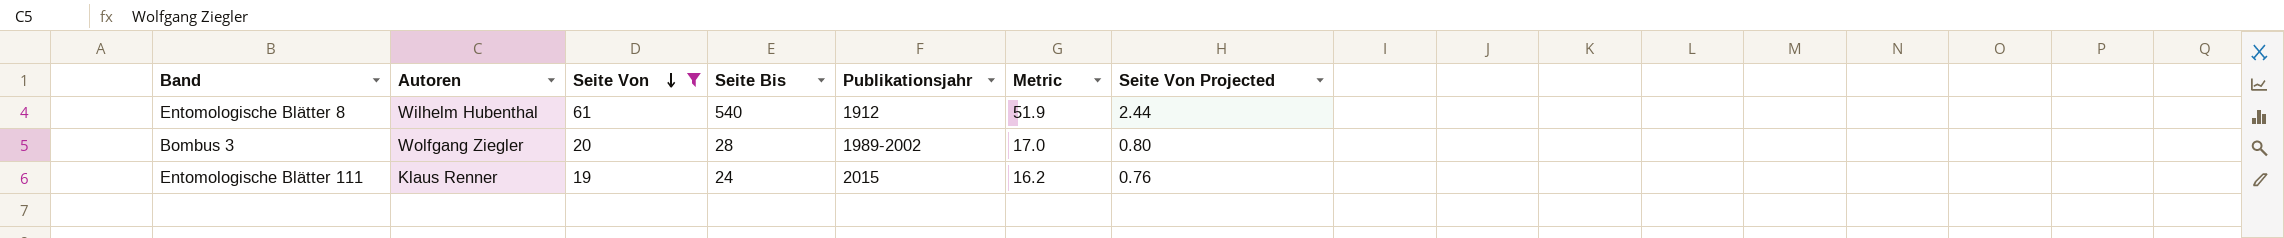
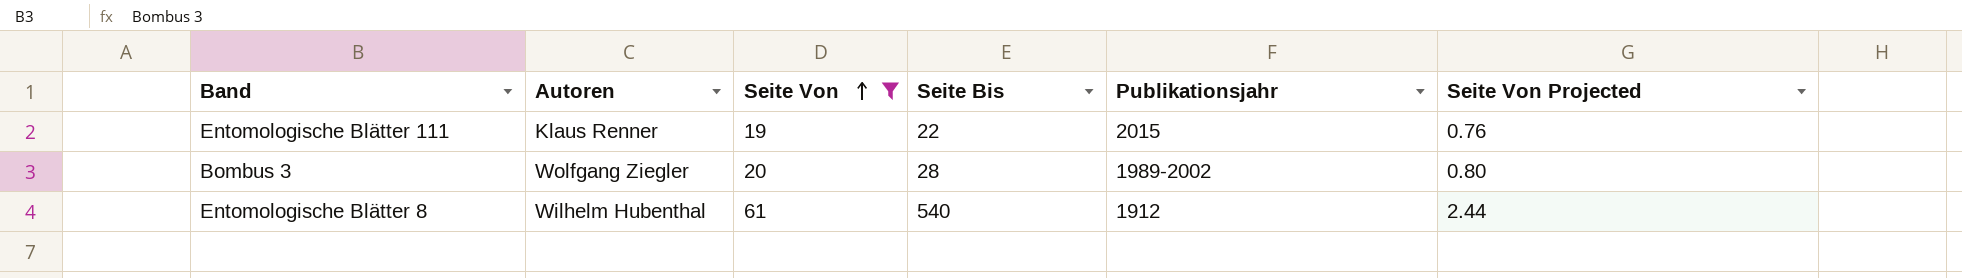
row order: Seite Von descending -> Seite Von ascending
column Metric | formula: [Seite Von] * 0.85 -> none
Entomologische Blätter 111 | Seite Bis: 24 -> 22

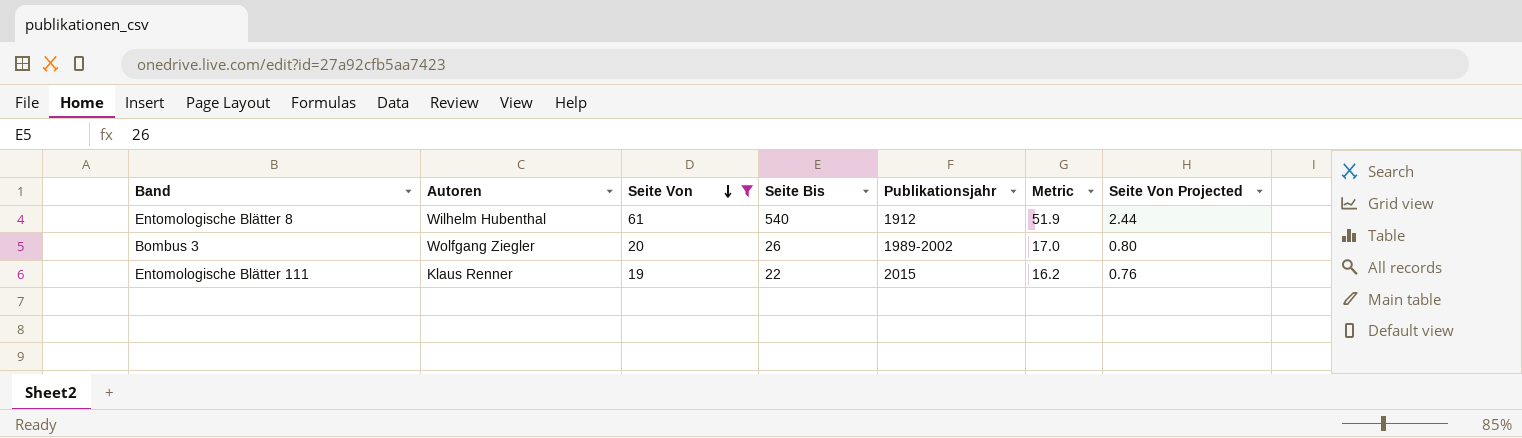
row order: Seite Von ascending -> Seite Von descending
column Metric | formula: none -> [Seite Von] * 0.85
Bombus 3 | Seite Bis: 28 -> 26

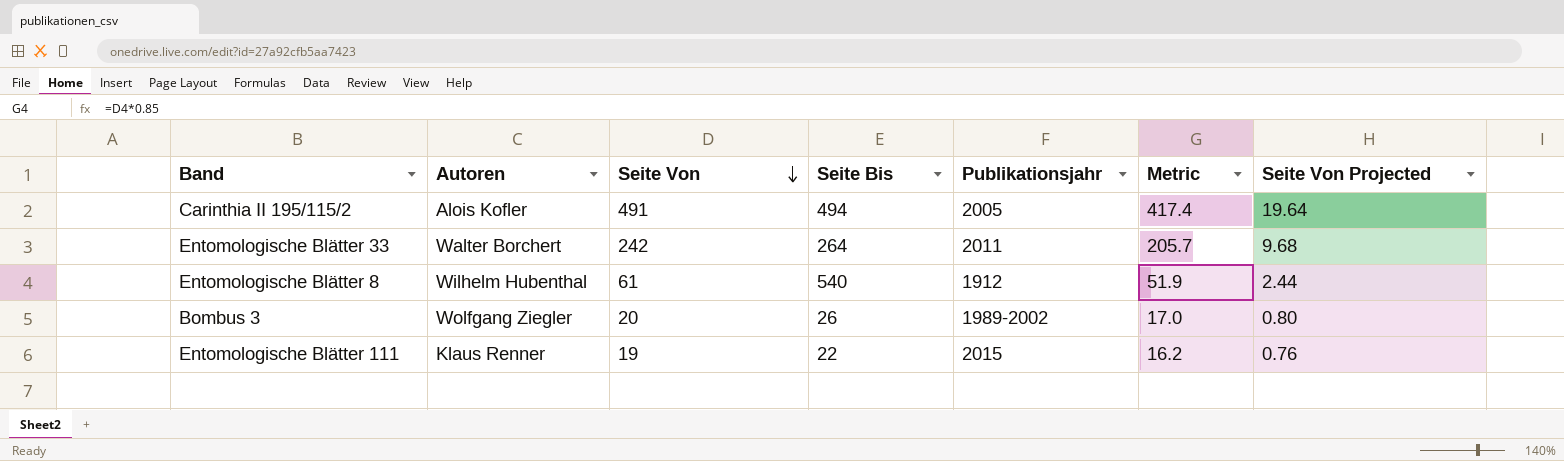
filter: Seite Von <= 61 -> none

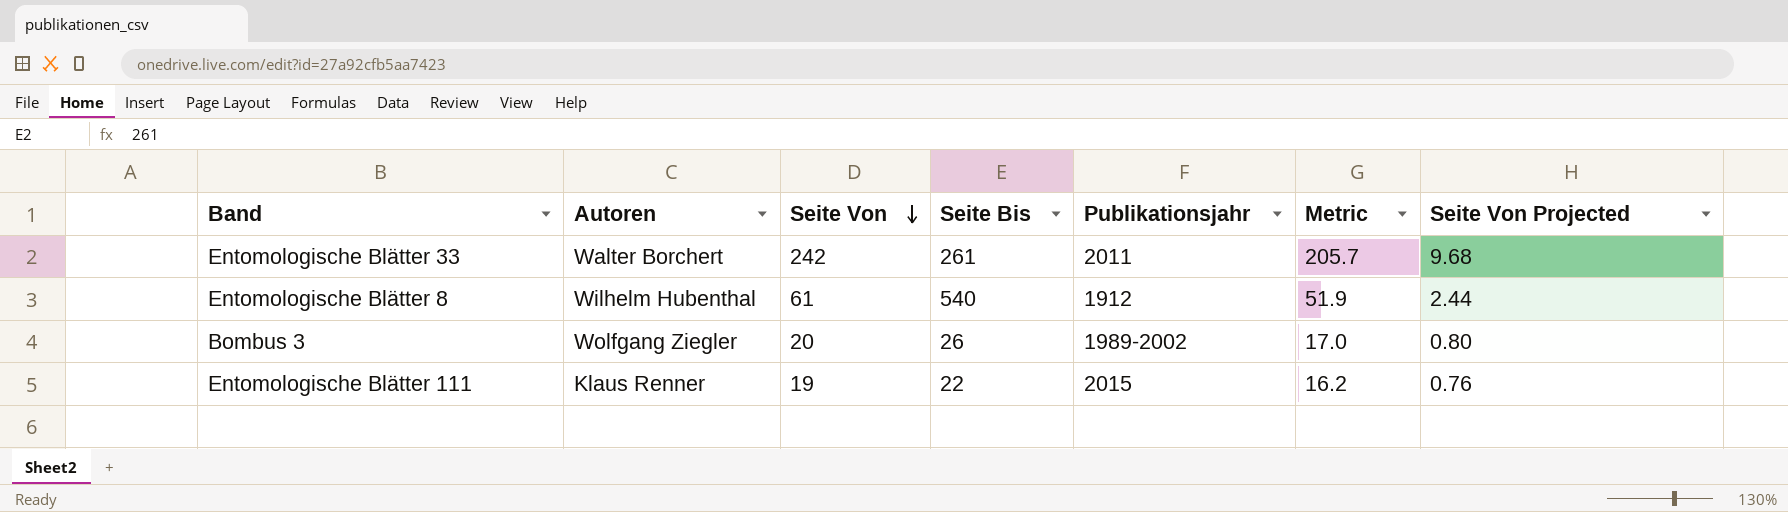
row Carinthia II 195/115/2: Alois Kofler | 491 | 494 | 2005 | 417.4 | 19.64 -> none
Entomologische Blätter 33 | Seite Bis: 264 -> 261

